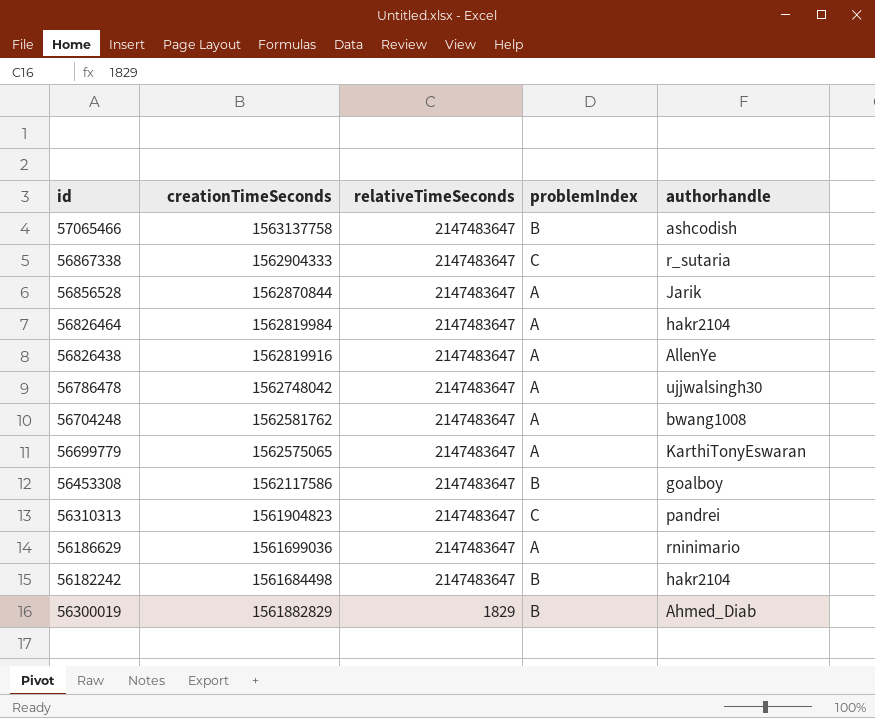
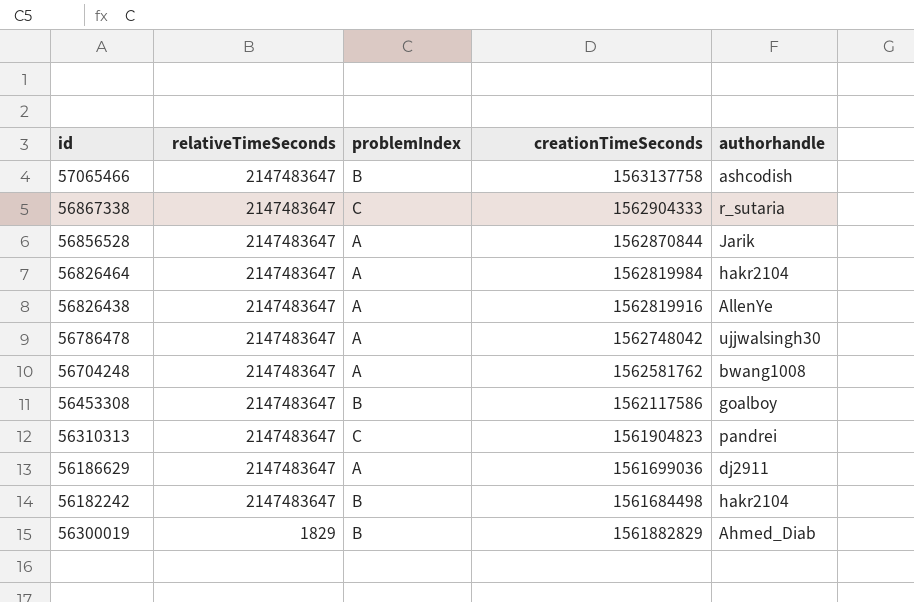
column creationTimeSeconds | position: 2 -> 4
row 56699779: 1562575065 | 2147483647 | A | KarthiTonyEswaran -> none
56186629 | authorhandle: rninimario -> dj2911

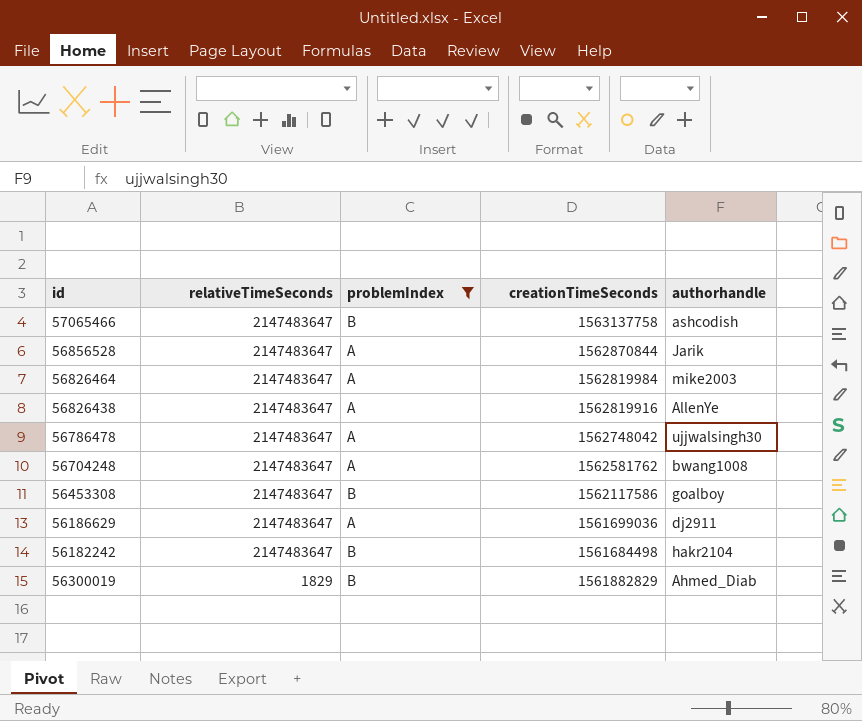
filter: none -> problemIndex != C
56826464 | authorhandle: hakr2104 -> mike2003

